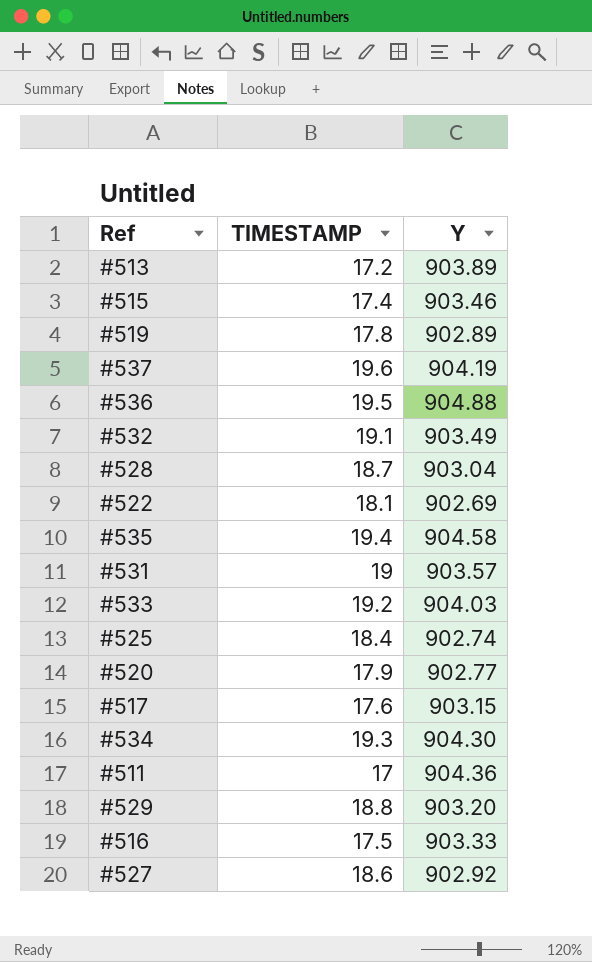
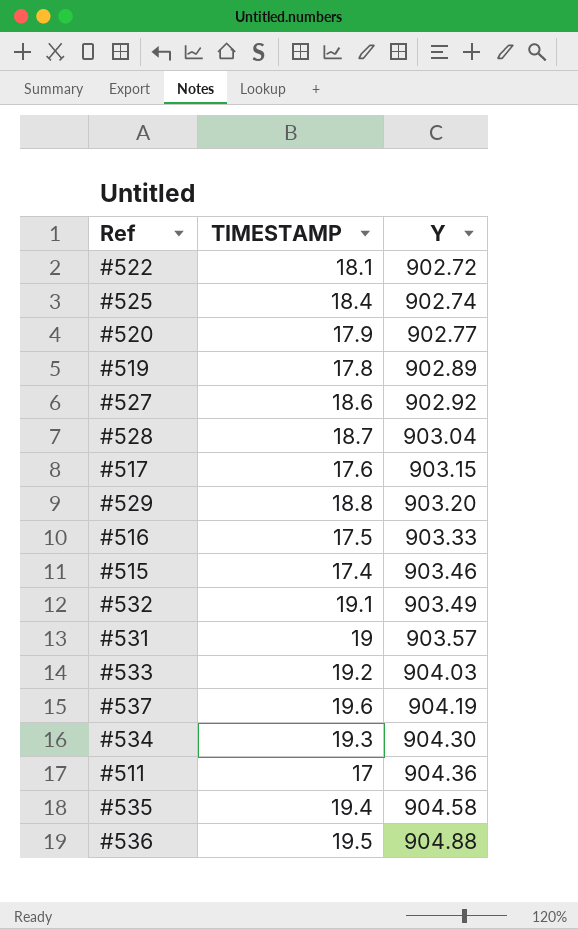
row order: none -> Y ascending
row #513: 17.2 | 903.89 -> none
#522 | Y: 902.69 -> 902.72

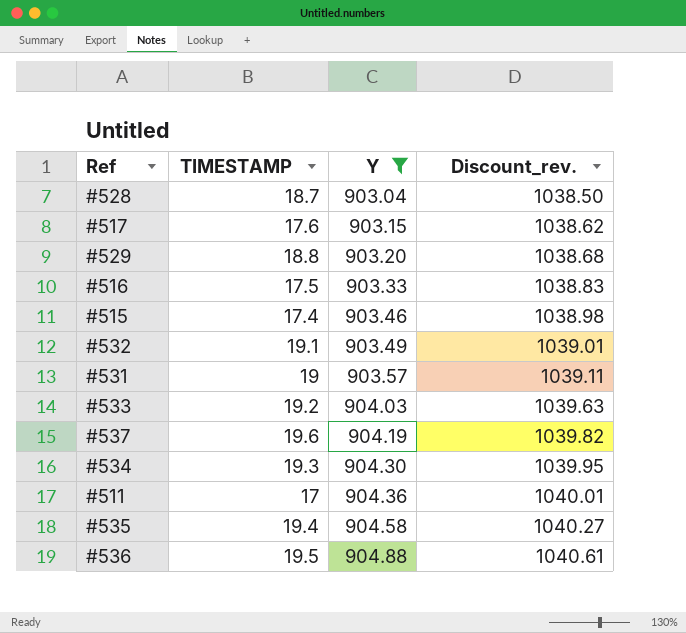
filter: none -> Y >= 903.04
column Discount_rev. | formula: none -> [Y] * 1.15

